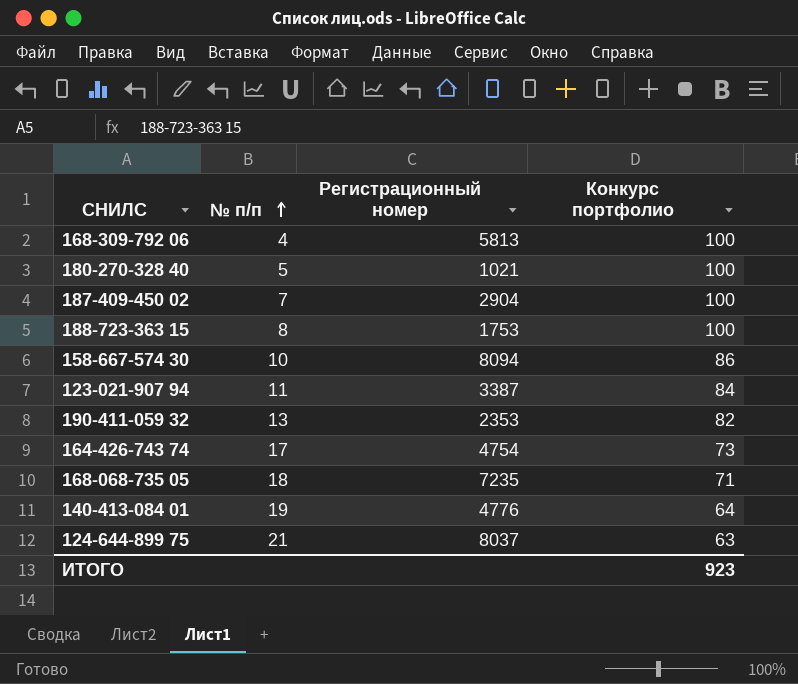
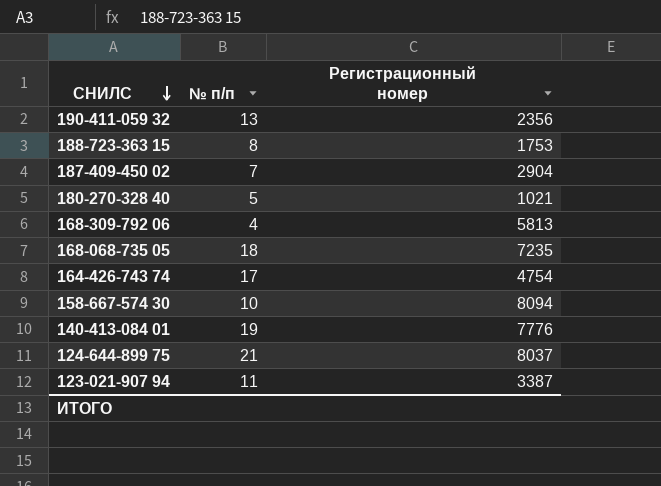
row order: № п/п ascending -> СНИЛС descending
column Конкурс портфолио | position: 4 -> none
190-411-059 32 | Регистрационный номер: 2353 -> 2356
140-413-084 01 | Регистрационный номер: 4776 -> 7776

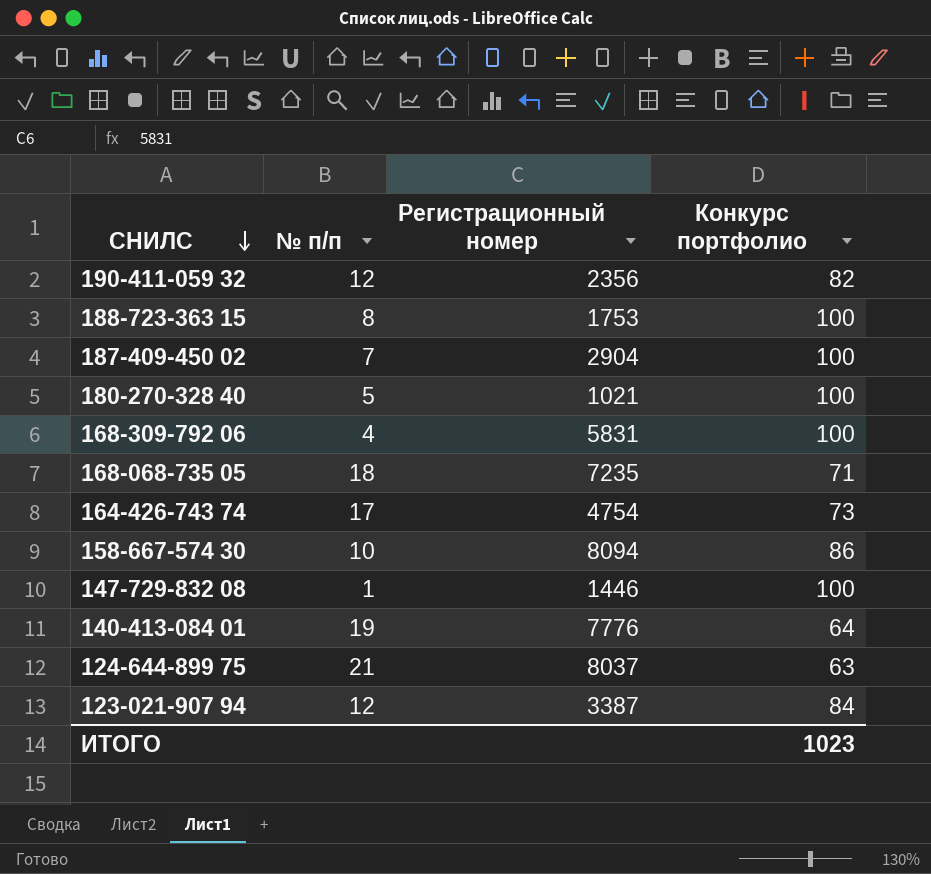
column Конкурс портфолио | position: none -> 4
190-411-059 32 | № п/п: 13 -> 12
168-309-792 06 | Регистрационный номер: 5813 -> 5831
row 147-729-832 08: none -> 1 | 1446 | 100
123-021-907 94 | № п/п: 11 -> 12

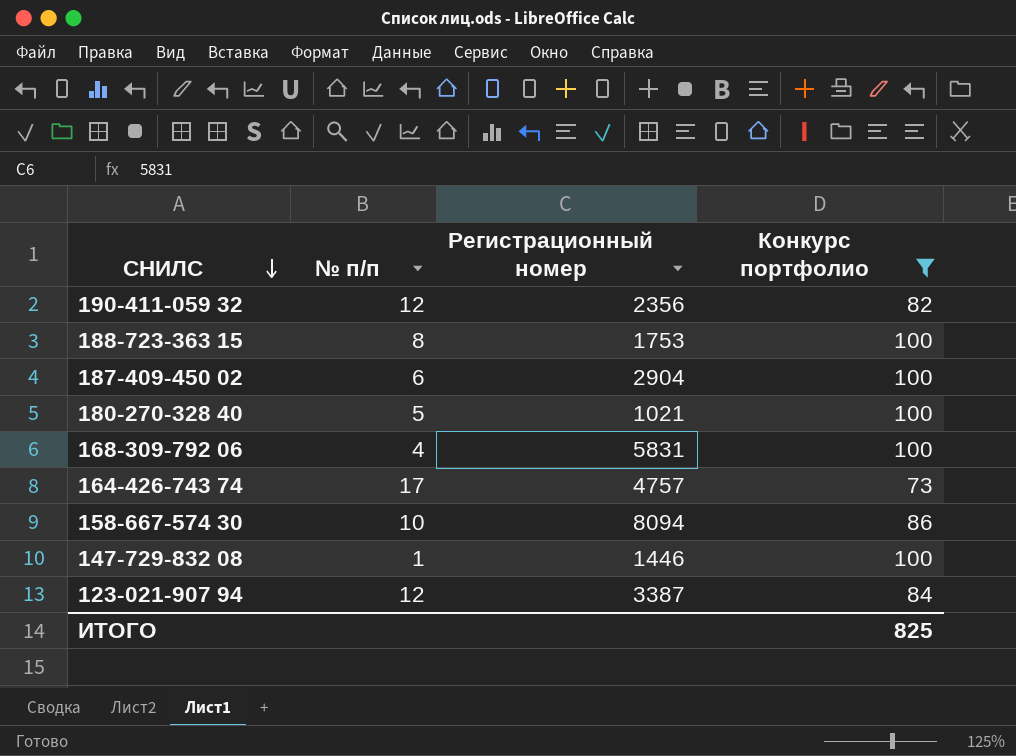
filter: none -> Конкурс портфолио >= 73
187-409-450 02 | № п/п: 7 -> 6
164-426-743 74 | Регистрационный номер: 4754 -> 4757
ИТОГО | Конкурс портфолио: 1023 -> 825

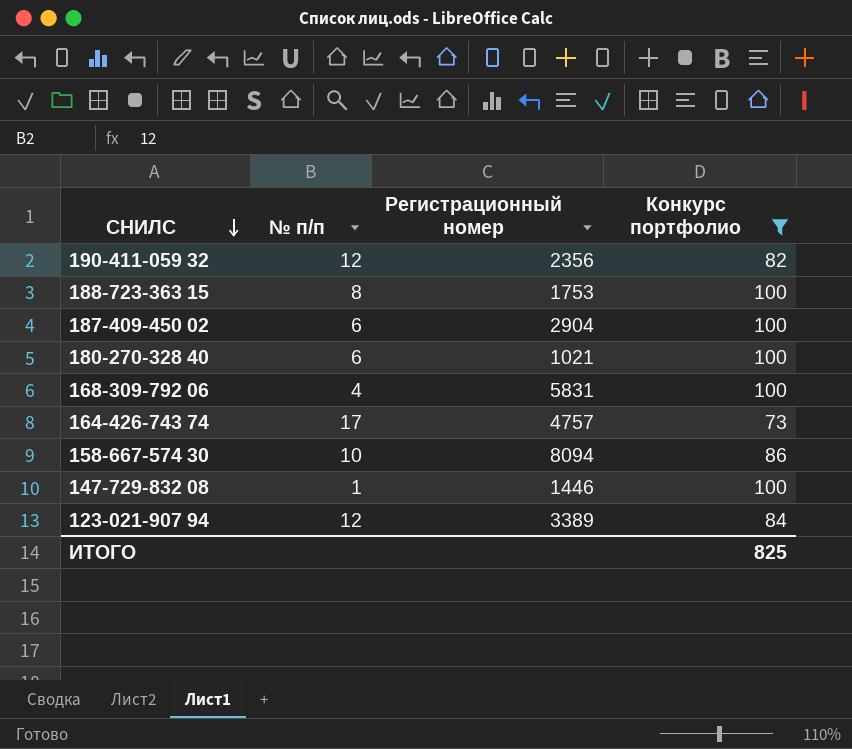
180-270-328 40 | № п/п: 5 -> 6
123-021-907 94 | Регистрационный номер: 3387 -> 3389

